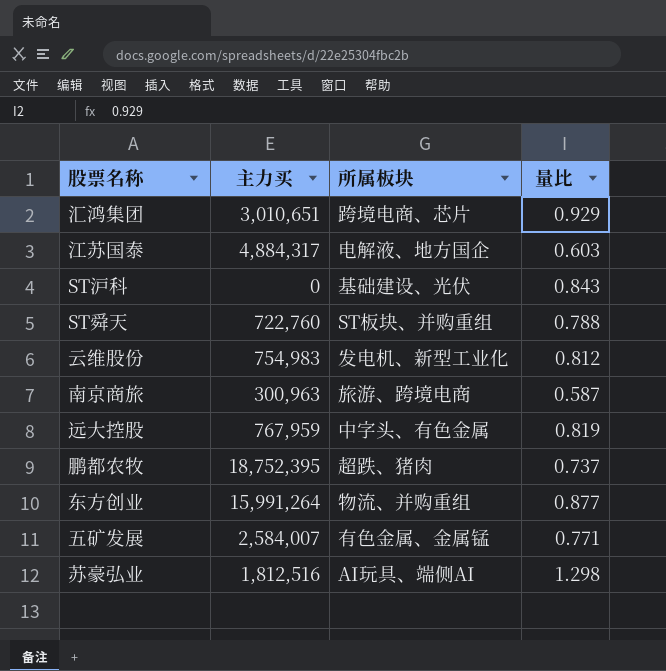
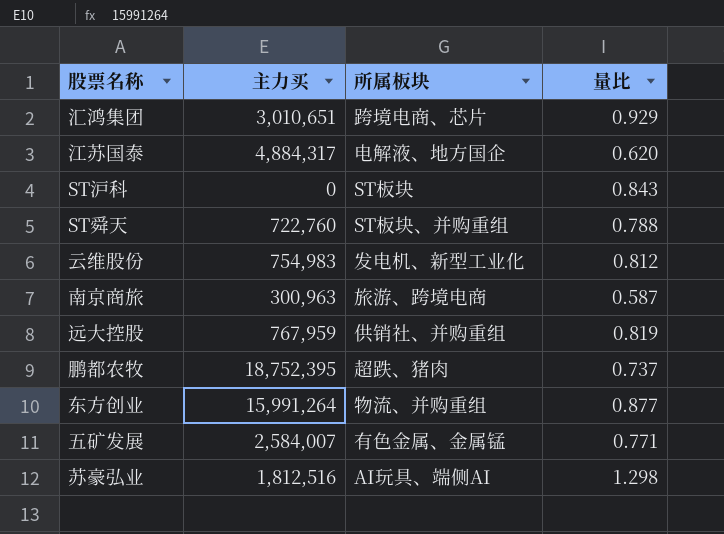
江苏国泰 | 量比: 0.603 -> 0.620
ST沪科 | 所属板块: 基础建设、光伏 -> ST板块
远大控股 | 所属板块: 中字头、有色金属 -> 供销社、并购重组

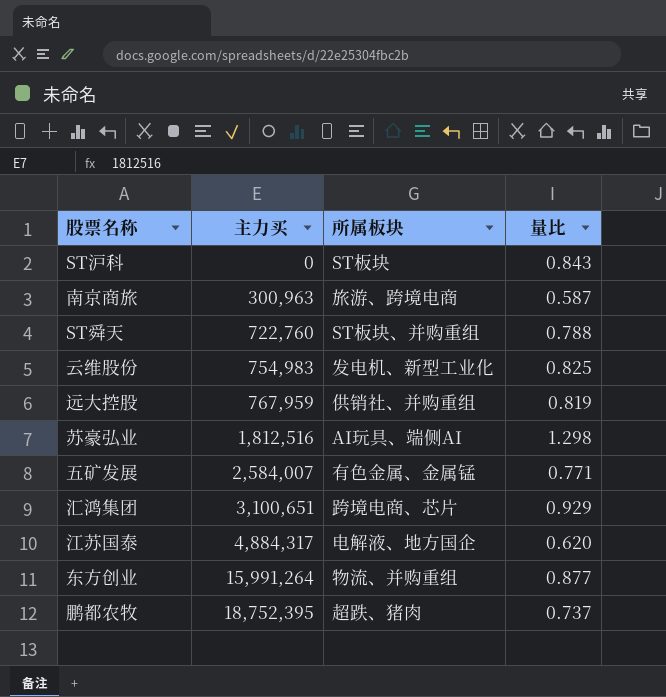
row order: none -> 主力买 ascending
云维股份 | 量比: 0.812 -> 0.825
汇鸿集团 | 主力买: 3,010,651 -> 3,100,651

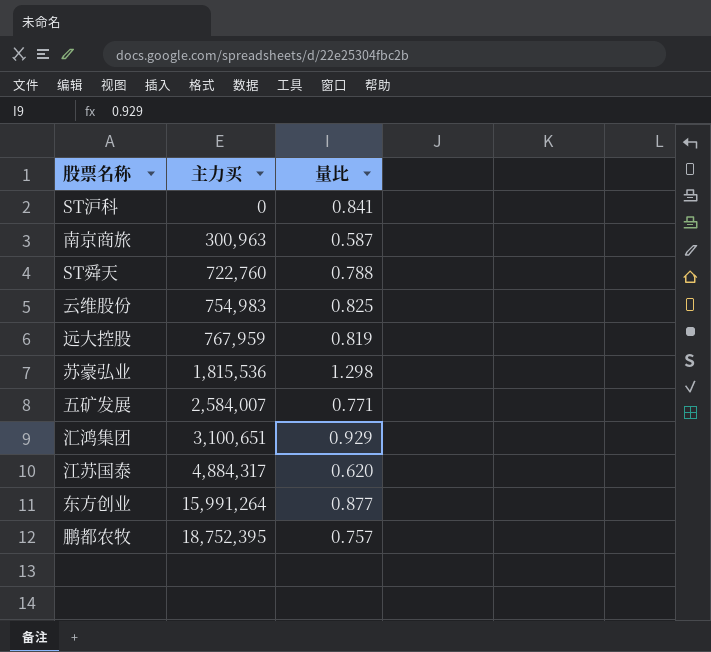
column 所属板块 | position: 3 -> none
ST沪科 | 量比: 0.843 -> 0.841
苏豪弘业 | 主力买: 1,812,516 -> 1,815,536
鹏都农牧 | 量比: 0.737 -> 0.757

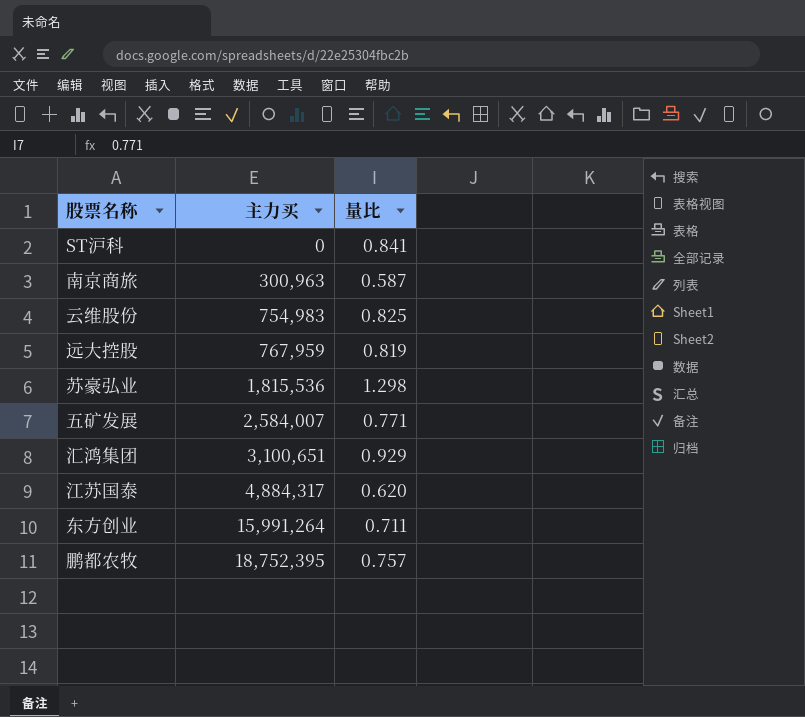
row ST舜天: 722,760 | 0.788 -> none
东方创业 | 量比: 0.877 -> 0.711

